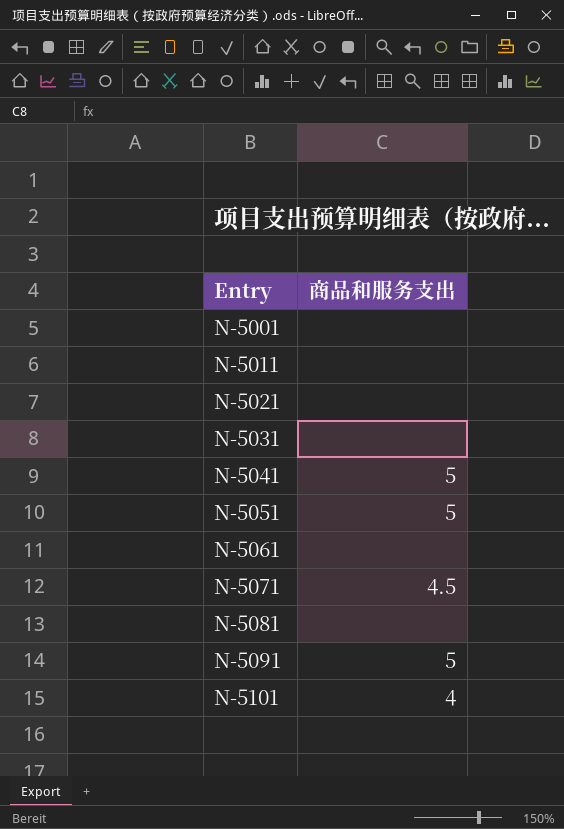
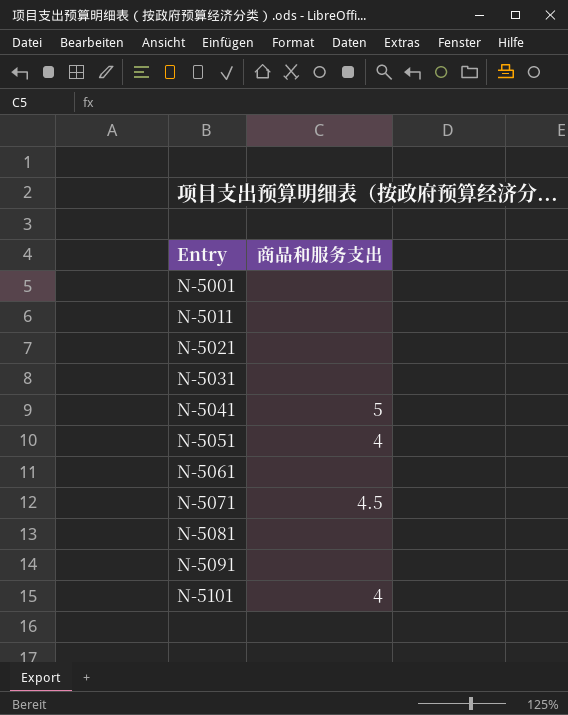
N-5051 | 商品和服务支出: 5 -> 4
N-5091 | 商品和服务支出: 5 -> none

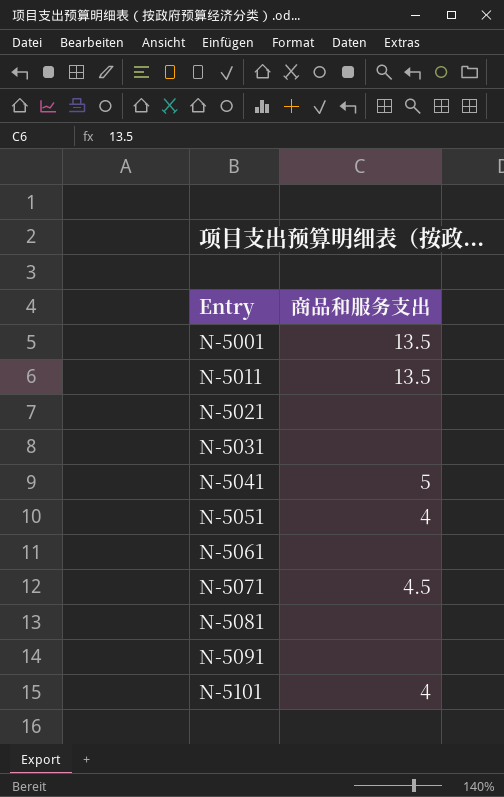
N-5001 | 商品和服务支出: none -> 13.5
N-5011 | 商品和服务支出: none -> 13.5

